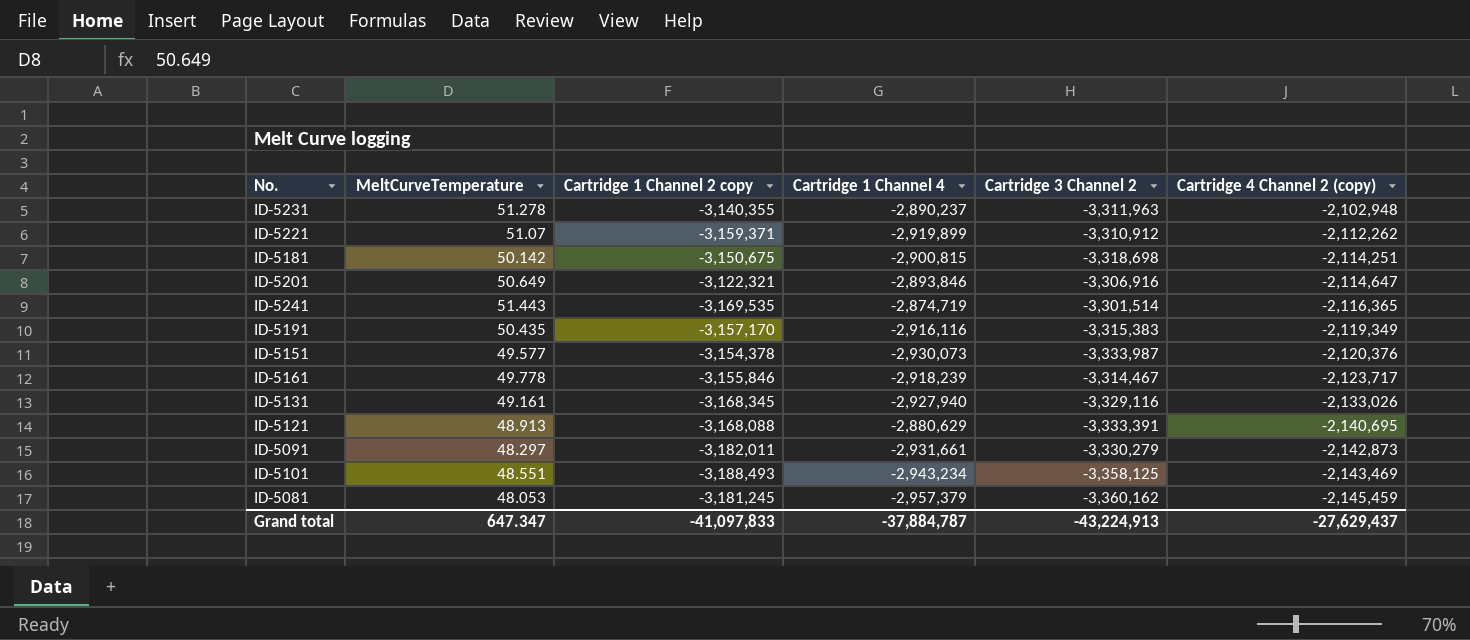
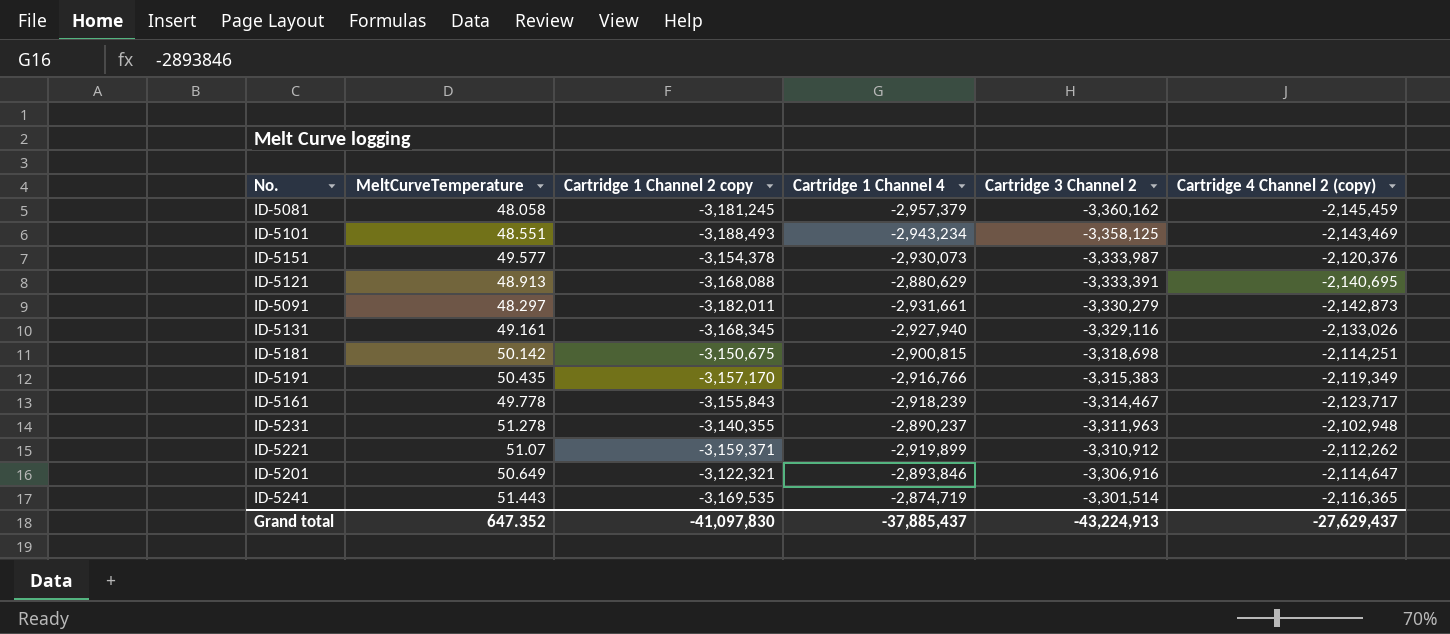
row order: Cartridge 4 Channel 2 (copy) descending -> Cartridge 3 Channel 2 ascending
ID-5081 | MeltCurveTemperature: 48.053 -> 48.058
ID-5191 | Cartridge 1 Channel 4: -2,916,116 -> -2,916,766
ID-5161 | Cartridge 1 Channel 2 copy: -3,155,846 -> -3,155,843
Grand total | MeltCurveTemperature: 647.347 -> 647.352
Grand total | Cartridge 1 Channel 2 copy: -41,097,833 -> -41,097,830
Grand total | Cartridge 1 Channel 4: -37,884,787 -> -37,885,437

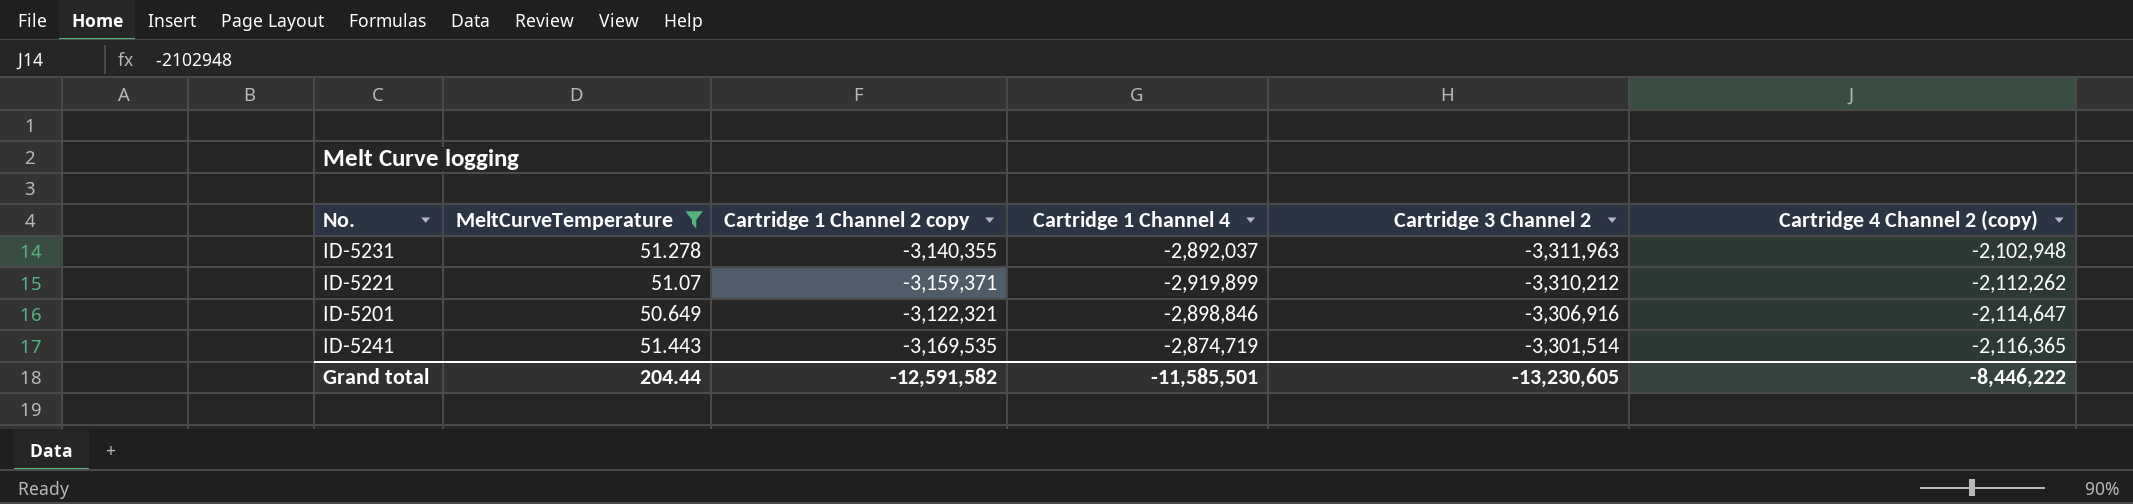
filter: none -> MeltCurveTemperature >= 50.649
ID-5231 | Cartridge 1 Channel 4: -2,890,237 -> -2,892,037
ID-5221 | Cartridge 3 Channel 2: -3,310,912 -> -3,310,212
ID-5201 | Cartridge 1 Channel 4: -2,893,846 -> -2,898,846
Grand total | MeltCurveTemperature: 647.352 -> 204.44
Grand total | Cartridge 1 Channel 2 copy: -41,097,830 -> -12,591,582
Grand total | Cartridge 1 Channel 4: -37,885,437 -> -11,585,501
Grand total | Cartridge 3 Channel 2: -43,224,913 -> -13,230,605
Grand total | Cartridge 4 Channel 2 (copy): -27,629,437 -> -8,446,222

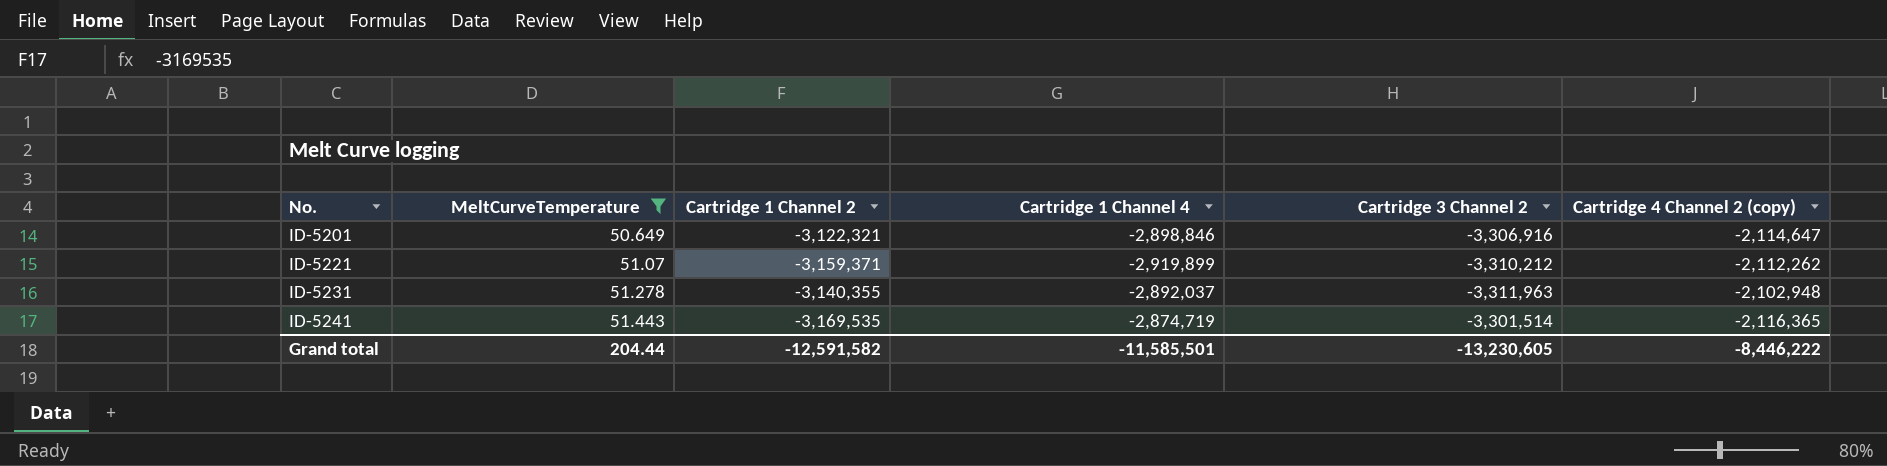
row order: Cartridge 3 Channel 2 ascending -> No. ascending
column name: Cartridge 1 Channel 2 copy -> Cartridge 1 Channel 2

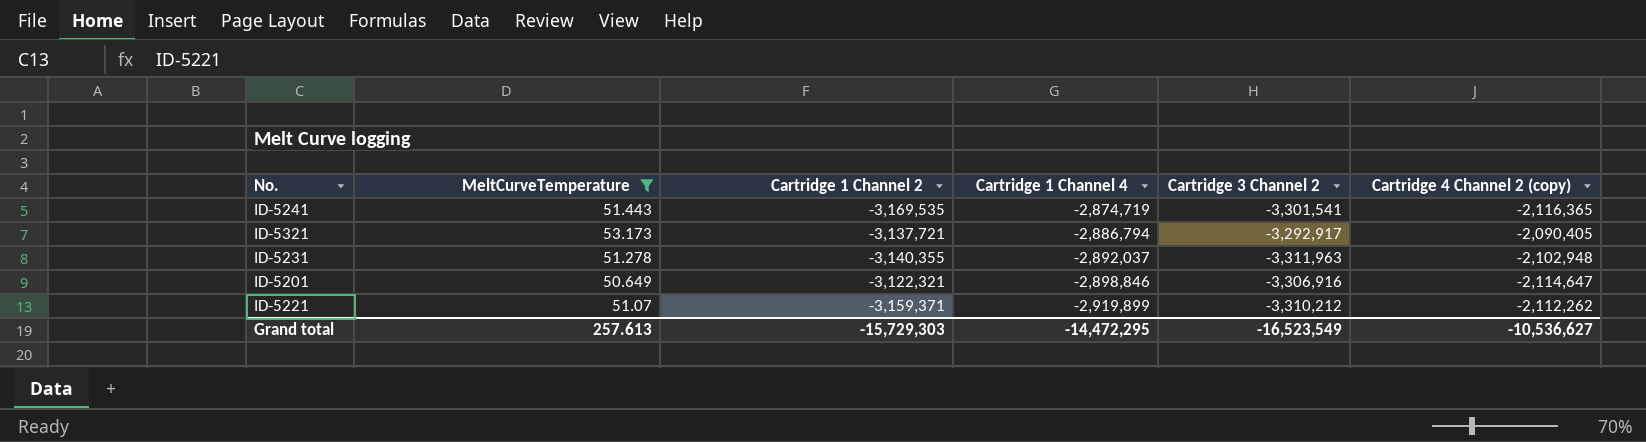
row order: No. ascending -> Cartridge 1 Channel 4 descending
ID-5241 | Cartridge 3 Channel 2: -3,301,514 -> -3,301,541
row ID-5321: none -> 53.173 | -3,137,721 | -2,886,794 | -3,292,917 | -2,090,405
Grand total | MeltCurveTemperature: 204.44 -> 257.613
Grand total | Cartridge 1 Channel 2: -12,591,582 -> -15,729,303
Grand total | Cartridge 1 Channel 4: -11,585,501 -> -14,472,295
Grand total | Cartridge 3 Channel 2: -13,230,605 -> -16,523,549
Grand total | Cartridge 4 Channel 2 (copy): -8,446,222 -> -10,536,627

